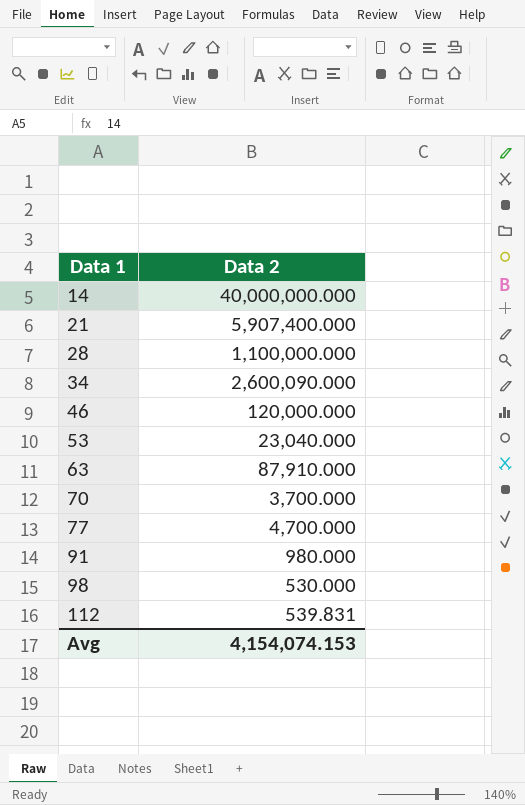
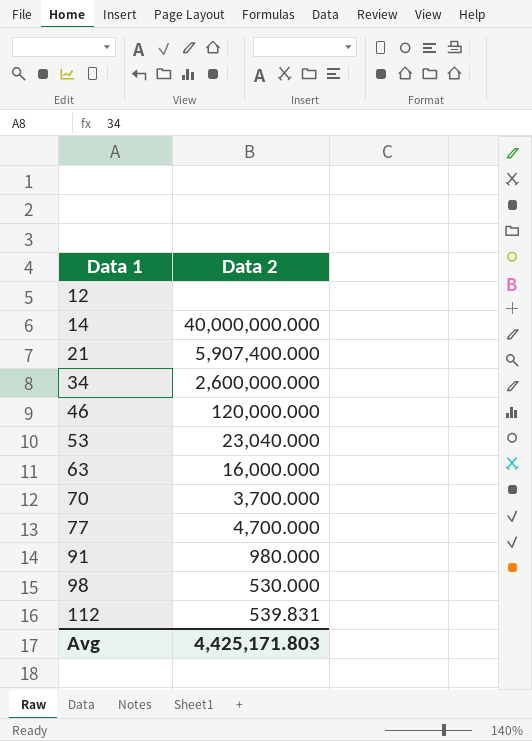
row 28: 1,100,000.000 -> none
row 12: none -> none
34 | Data 2: 2,600,090.000 -> 2,600,000.000
63 | Data 2: 87,910.000 -> 16,000.000
Avg | Data 2: 4,154,074.153 -> 4,425,171.803

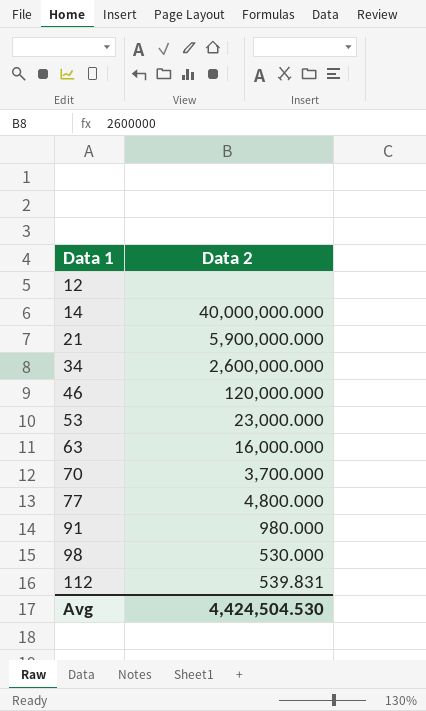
21 | Data 2: 5,907,400.000 -> 5,900,000.000
53 | Data 2: 23,040.000 -> 23,000.000
77 | Data 2: 4,700.000 -> 4,800.000
Avg | Data 2: 4,425,171.803 -> 4,424,504.530

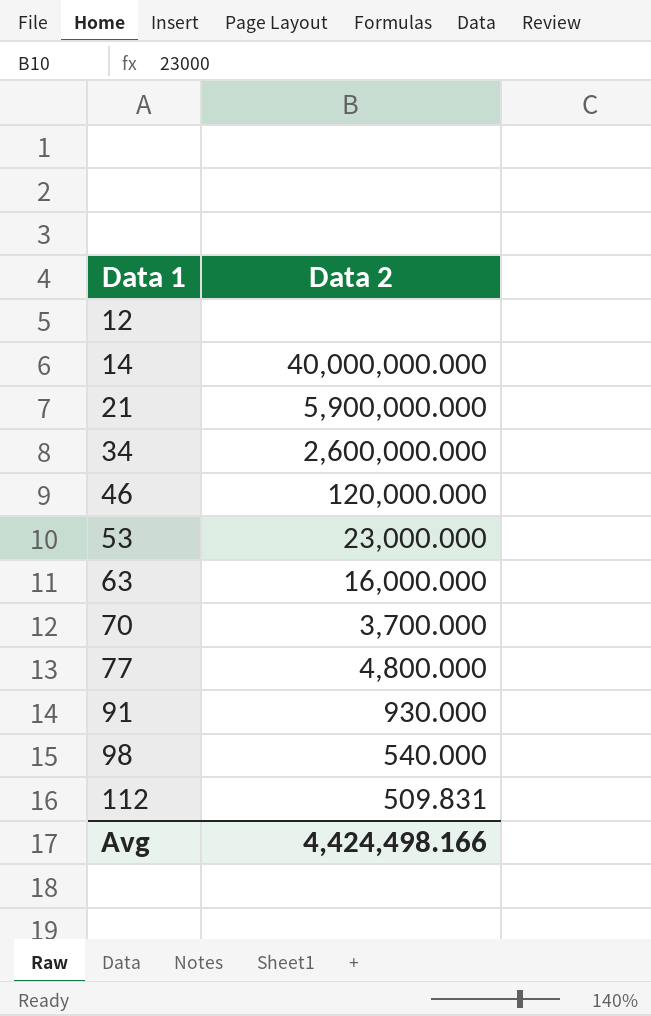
91 | Data 2: 980.000 -> 930.000
98 | Data 2: 530.000 -> 540.000
112 | Data 2: 539.831 -> 509.831
Avg | Data 2: 4,424,504.530 -> 4,424,498.166

